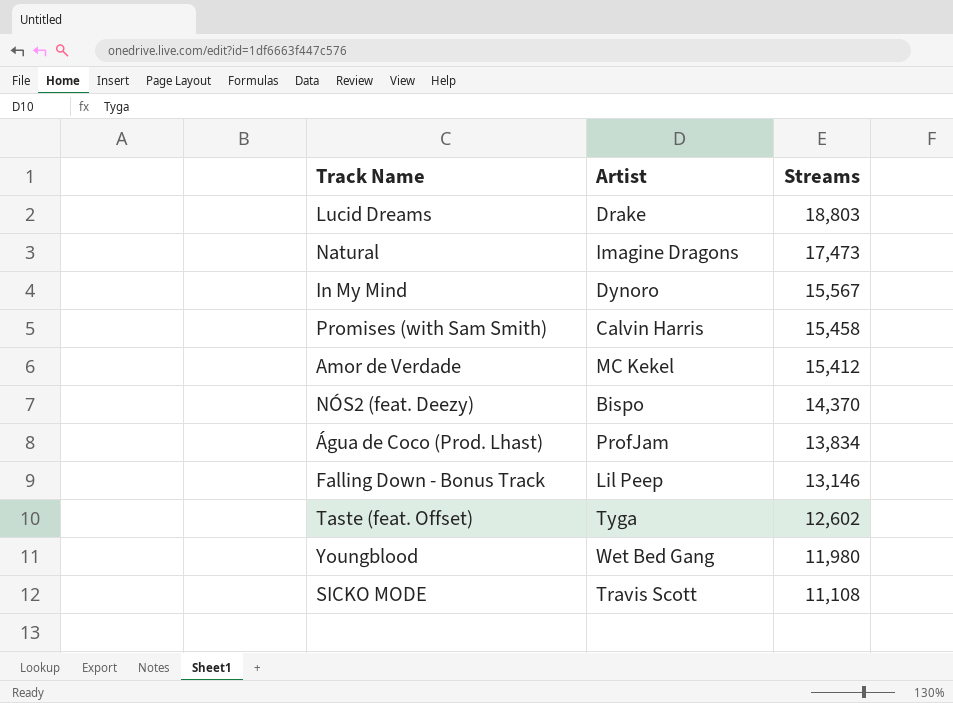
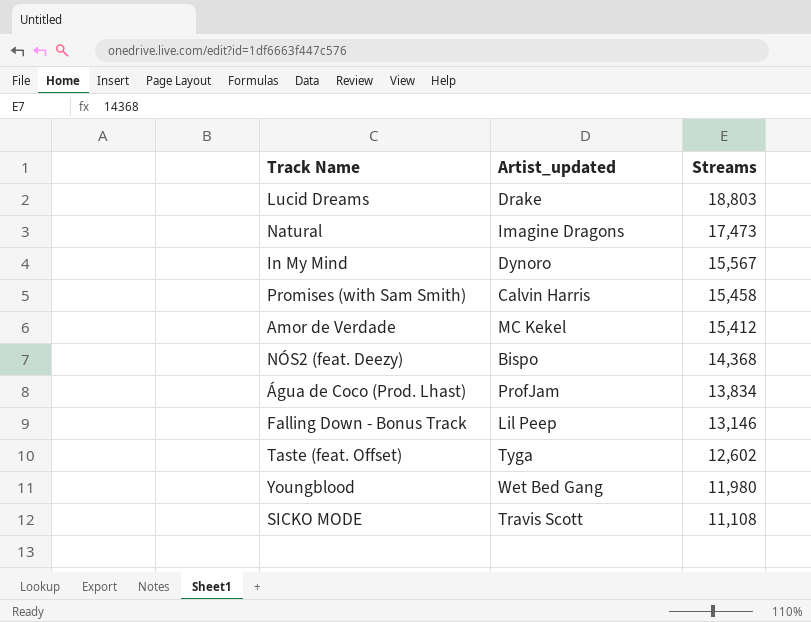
column name: Artist -> Artist_updated
NÓS2 (feat. Deezy) | Streams: 14,370 -> 14,368

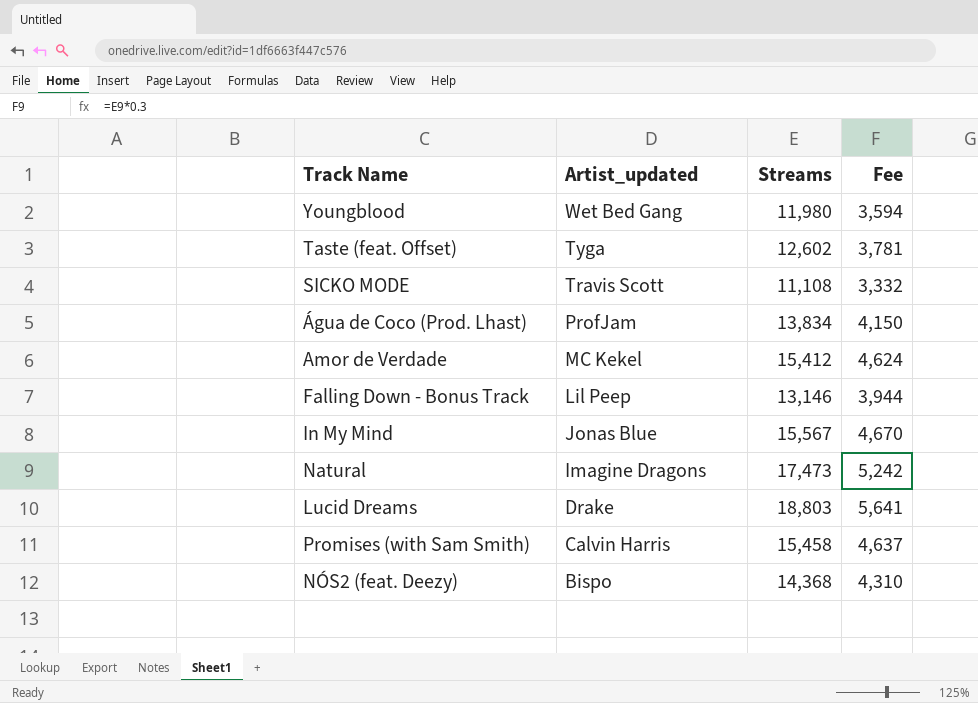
row order: Streams descending -> Artist_updated descending
column Fee | formula: none -> [Streams] * 0.3
In My Mind | Artist_updated: Dynoro -> Jonas Blue

